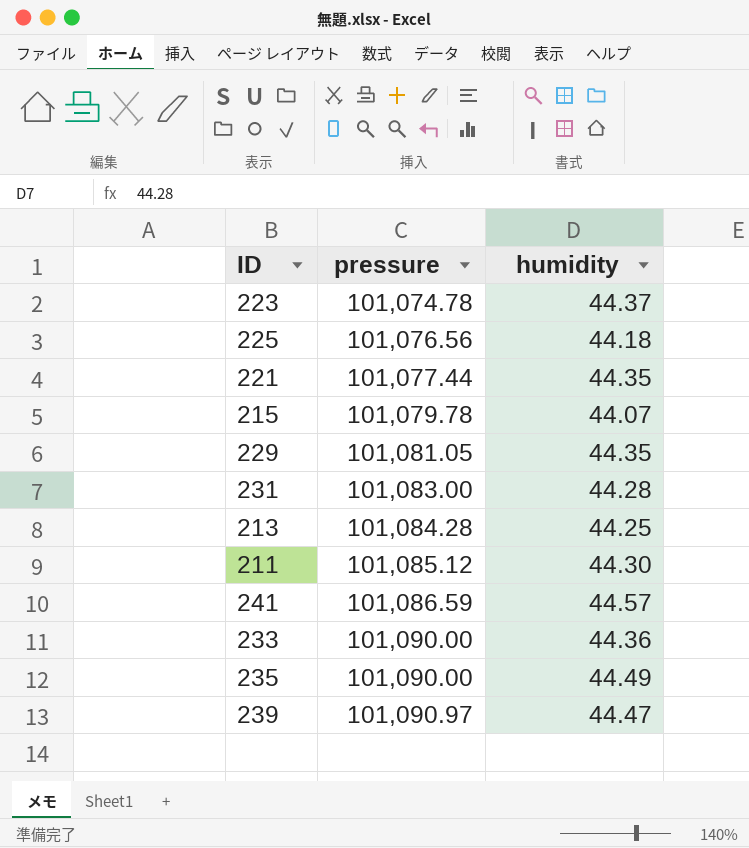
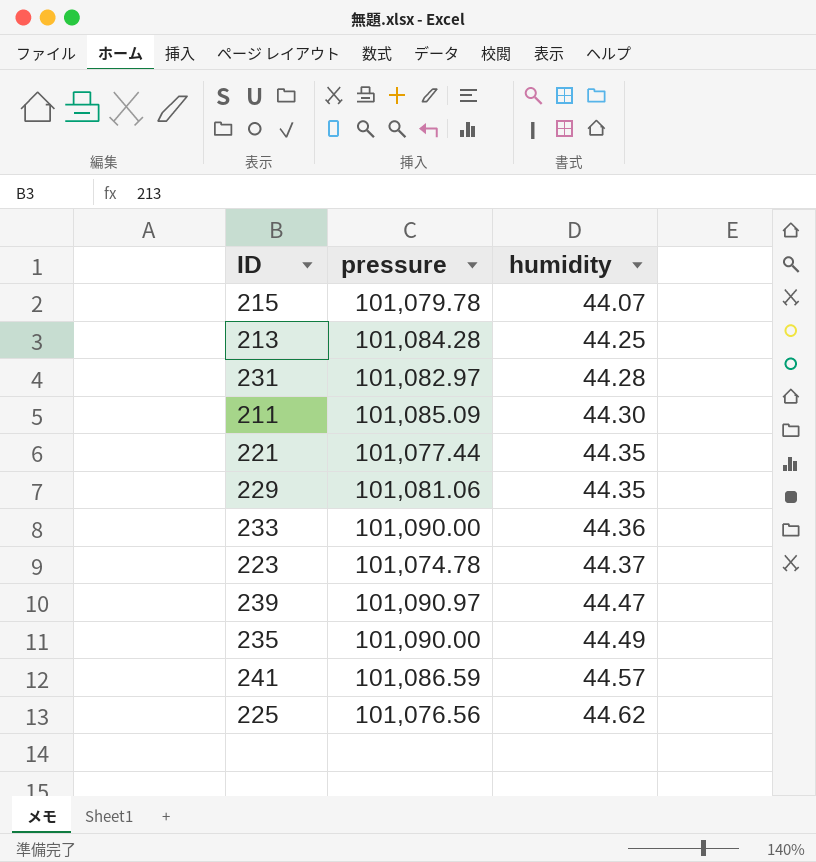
row order: pressure ascending -> humidity ascending
231 | pressure: 101,083.00 -> 101,082.97
211 | pressure: 101,085.12 -> 101,085.09
229 | pressure: 101,081.05 -> 101,081.06
225 | humidity: 44.18 -> 44.62

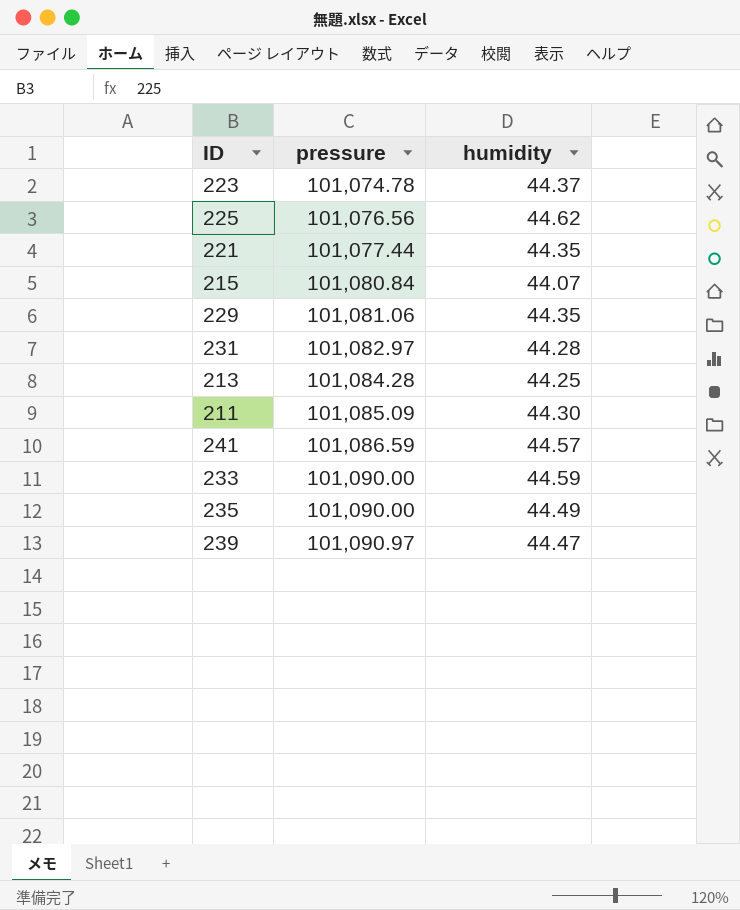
row order: humidity ascending -> pressure ascending
215 | pressure: 101,079.78 -> 101,080.84
233 | humidity: 44.36 -> 44.59

